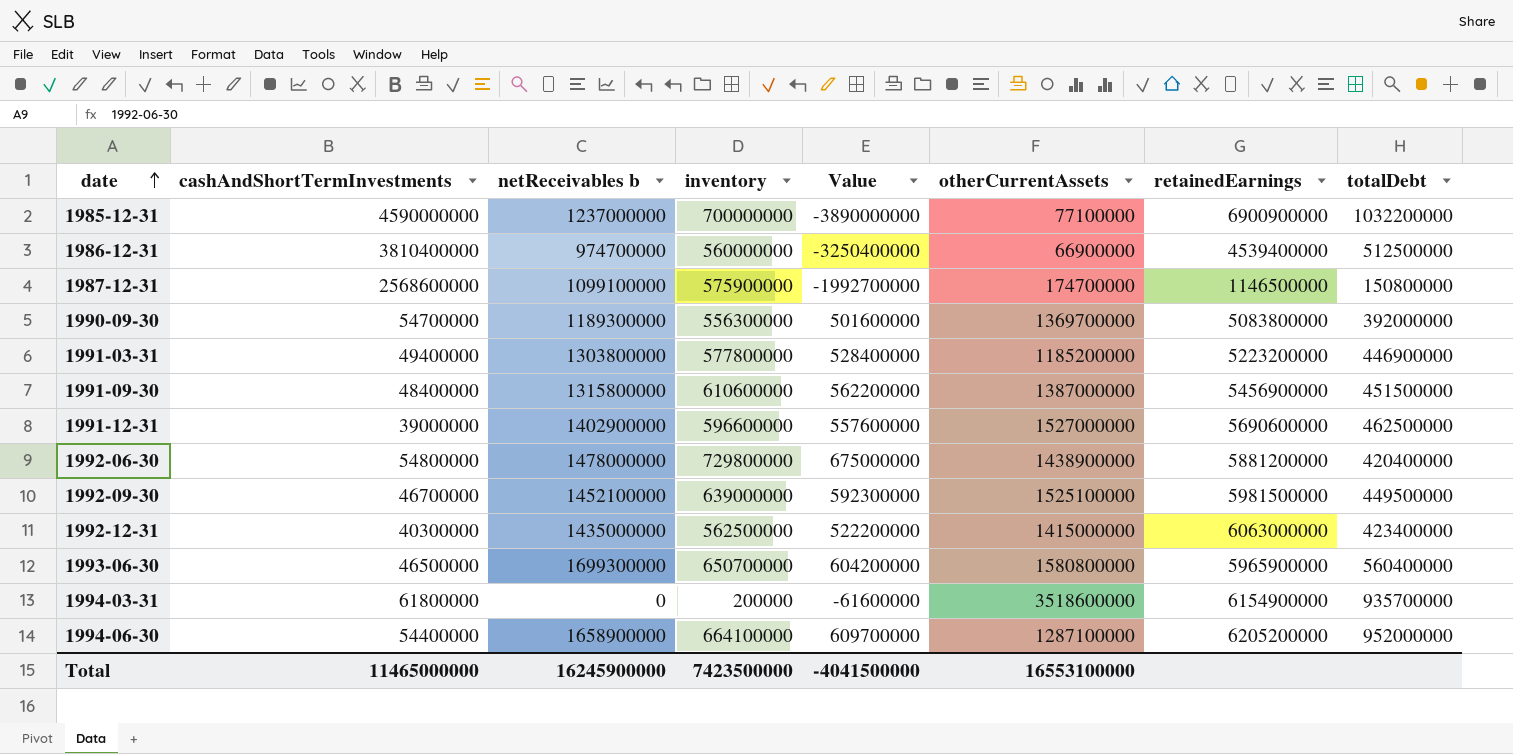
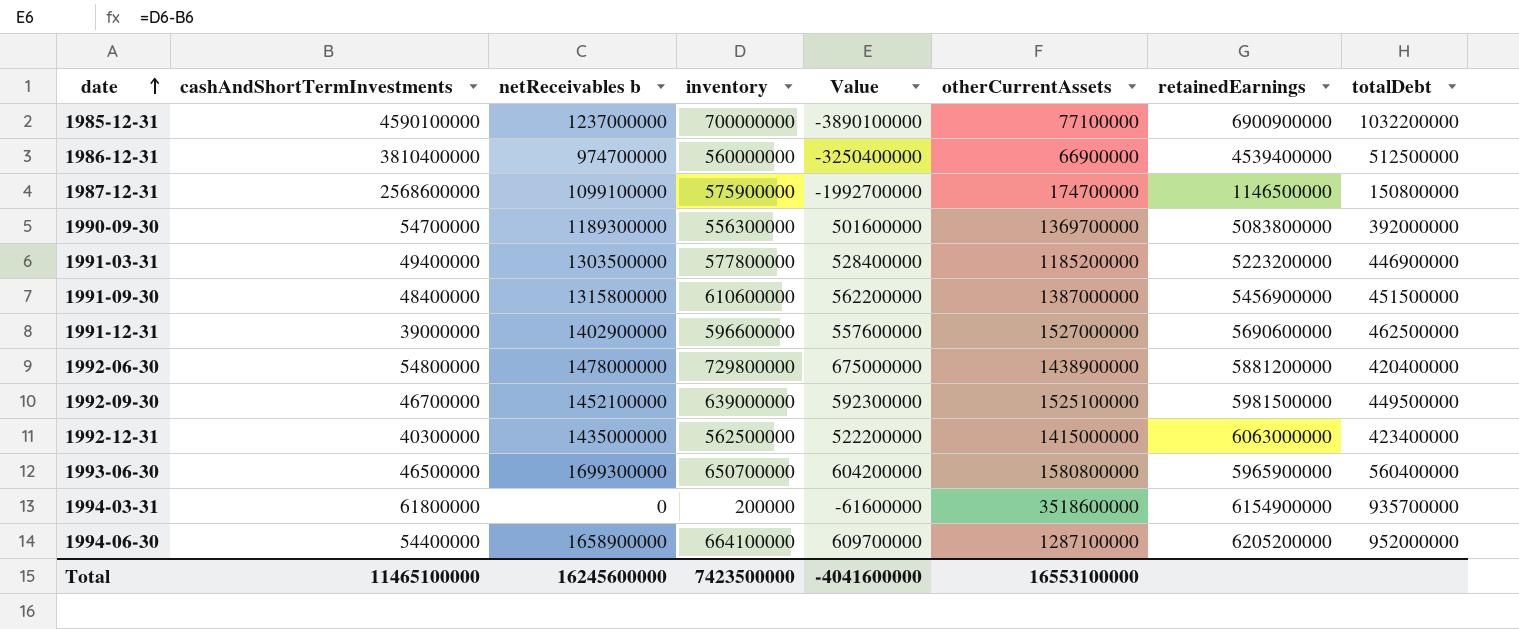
1985-12-31 | cashAndShortTermInvestments: 4590000000 -> 4590100000
1985-12-31 | Value: -3890000000 -> -3890100000
1991-03-31 | netReceivables b: 1303800000 -> 1303500000
Total | cashAndShortTermInvestments: 11465000000 -> 11465100000
Total | netReceivables b: 16245900000 -> 16245600000
Total | Value: -4041500000 -> -4041600000

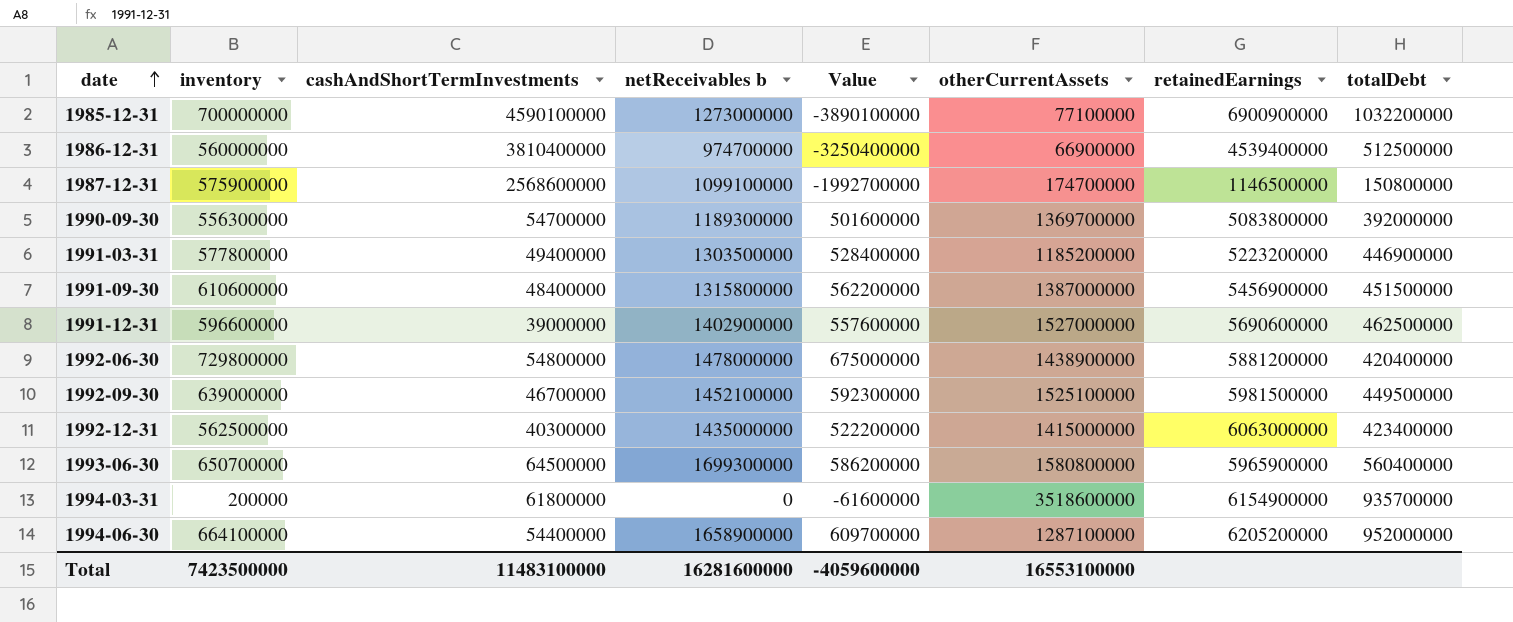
column inventory | position: 4 -> 2
1985-12-31 | netReceivables b: 1237000000 -> 1273000000
1993-06-30 | cashAndShortTermInvestments: 46500000 -> 64500000
1993-06-30 | Value: 604200000 -> 586200000
Total | cashAndShortTermInvestments: 11465100000 -> 11483100000
Total | netReceivables b: 16245600000 -> 16281600000
Total | Value: -4041600000 -> -4059600000

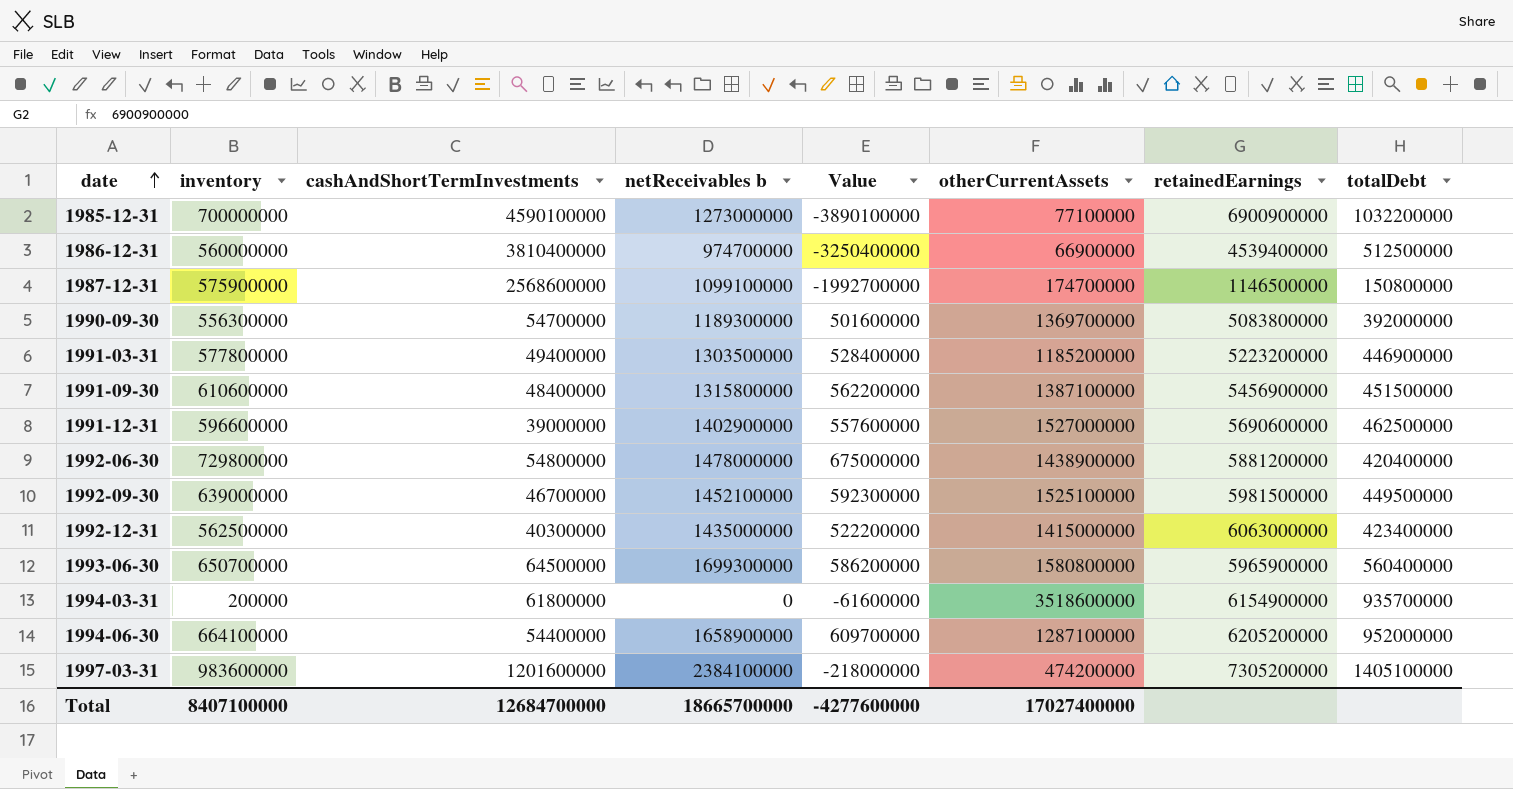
1991-09-30 | otherCurrentAssets: 1387000000 -> 1387100000
row 1997-03-31: none -> 983600000 | 1201600000 | 2384100000 | -218000000 | 474200000 | 7305200000 | 1405100000
Total | inventory: 7423500000 -> 8407100000
Total | cashAndShortTermInvestments: 11483100000 -> 12684700000
Total | netReceivables b: 16281600000 -> 18665700000
Total | Value: -4059600000 -> -4277600000
Total | otherCurrentAssets: 16553100000 -> 17027400000

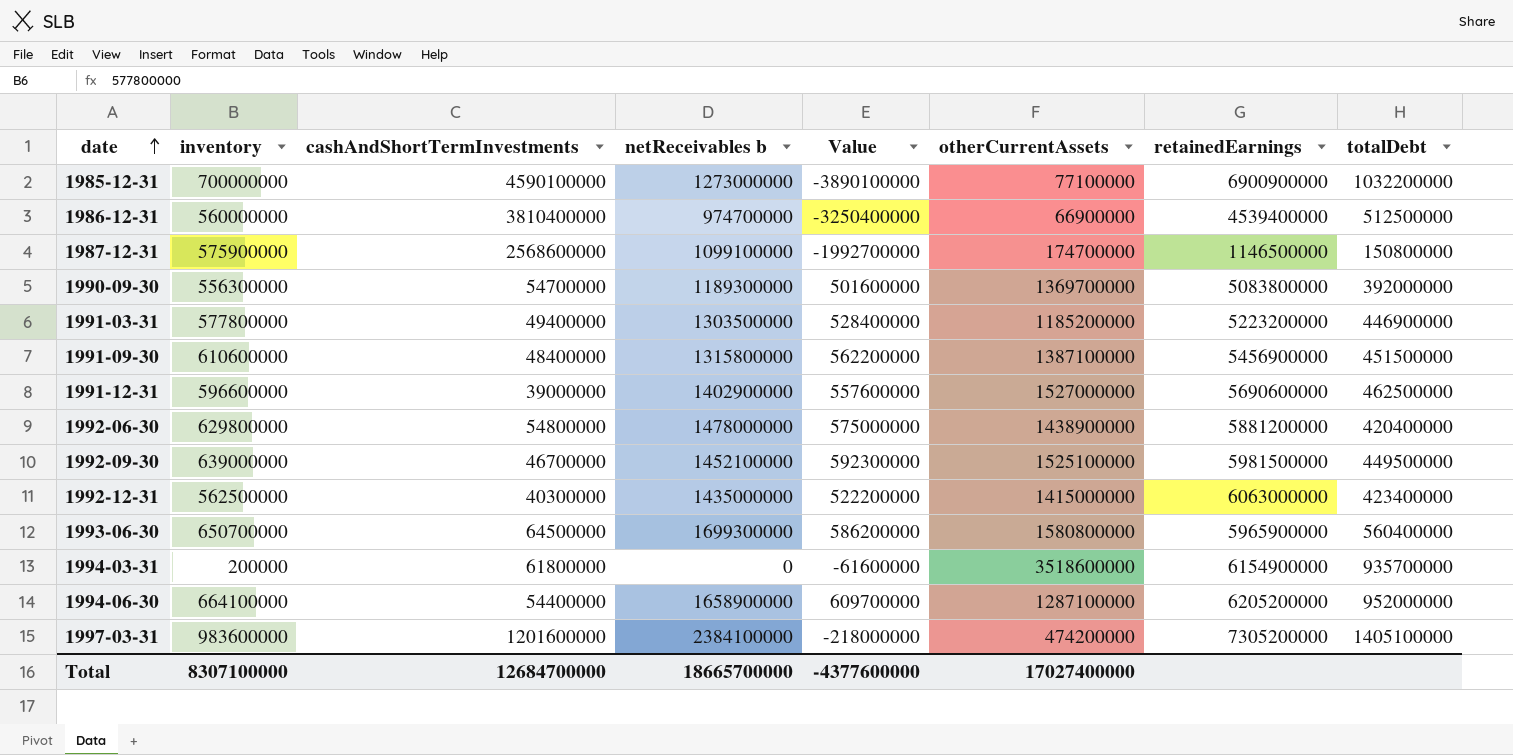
1992-06-30 | inventory: 729800000 -> 629800000
1992-06-30 | Value: 675000000 -> 575000000
Total | inventory: 8407100000 -> 8307100000
Total | Value: -4277600000 -> -4377600000

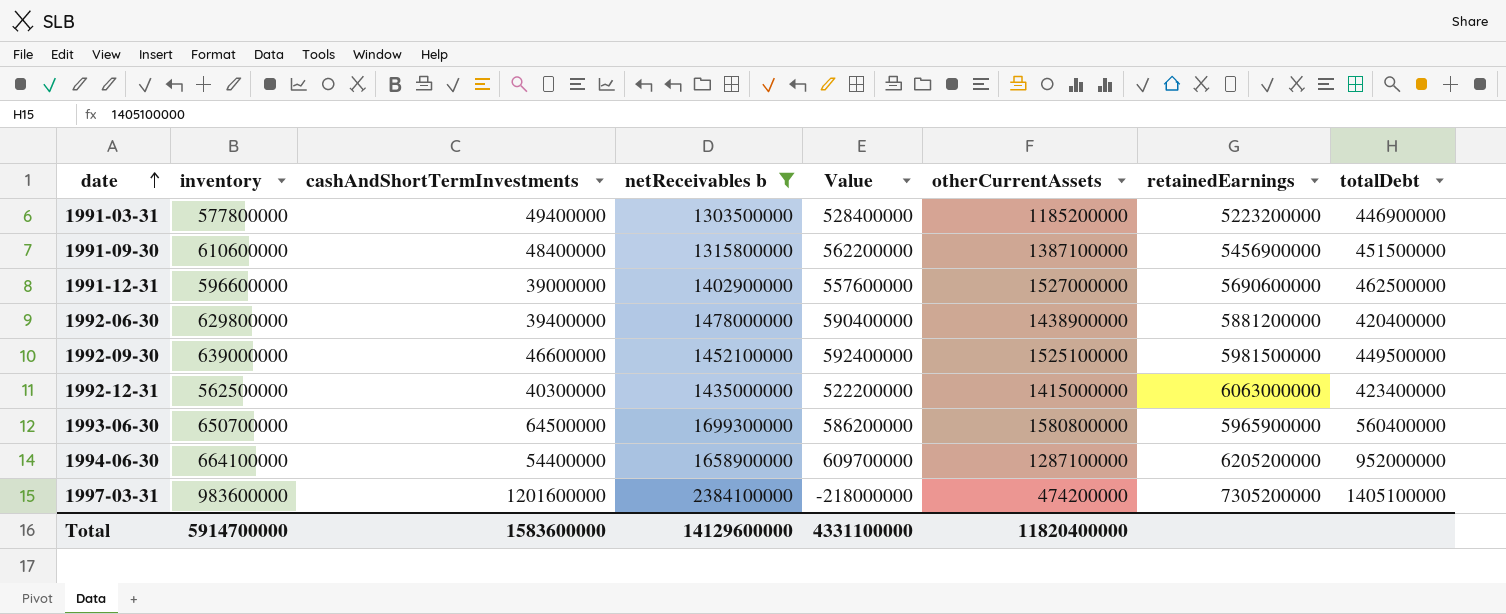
filter: none -> netReceivables b >= 1303500000
1992-06-30 | cashAndShortTermInvestments: 54800000 -> 39400000
1992-06-30 | Value: 575000000 -> 590400000
1992-09-30 | cashAndShortTermInvestments: 46700000 -> 46600000
1992-09-30 | Value: 592300000 -> 592400000
Total | inventory: 8307100000 -> 5914700000
Total | cashAndShortTermInvestments: 12684700000 -> 1583600000
Total | netReceivables b: 18665700000 -> 14129600000
Total | Value: -4377600000 -> 4331100000
Total | otherCurrentAssets: 17027400000 -> 11820400000

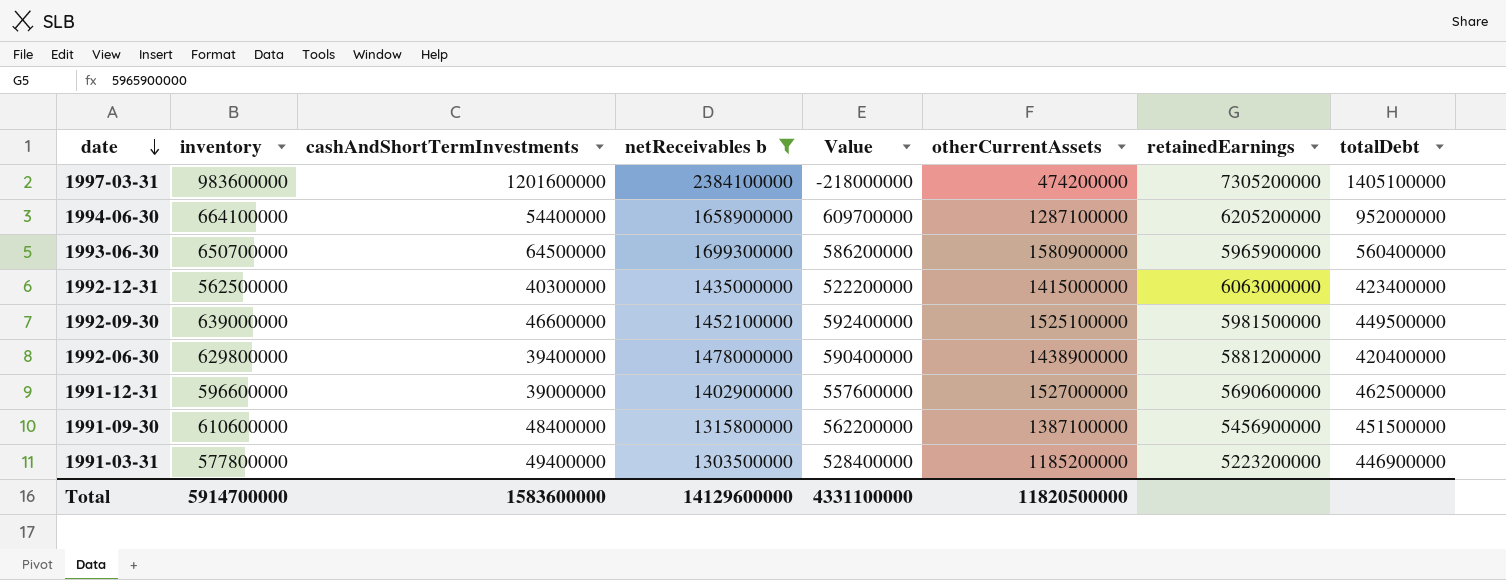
row order: date ascending -> date descending
1993-06-30 | otherCurrentAssets: 1580800000 -> 1580900000
Total | otherCurrentAssets: 11820400000 -> 11820500000

